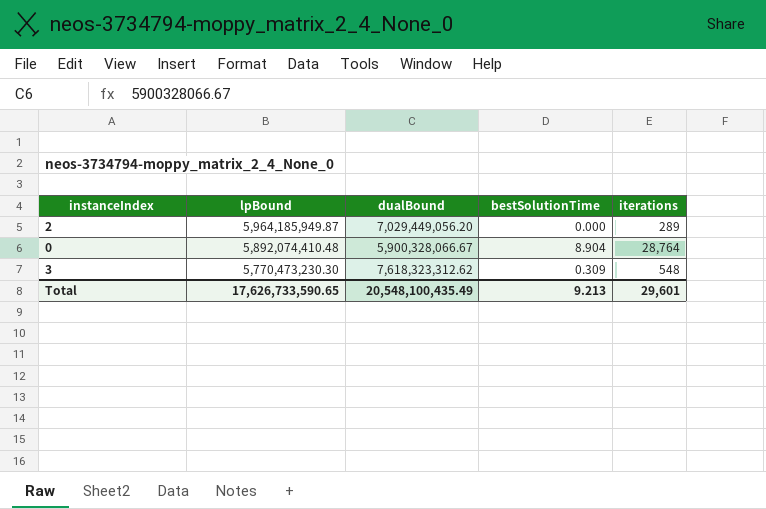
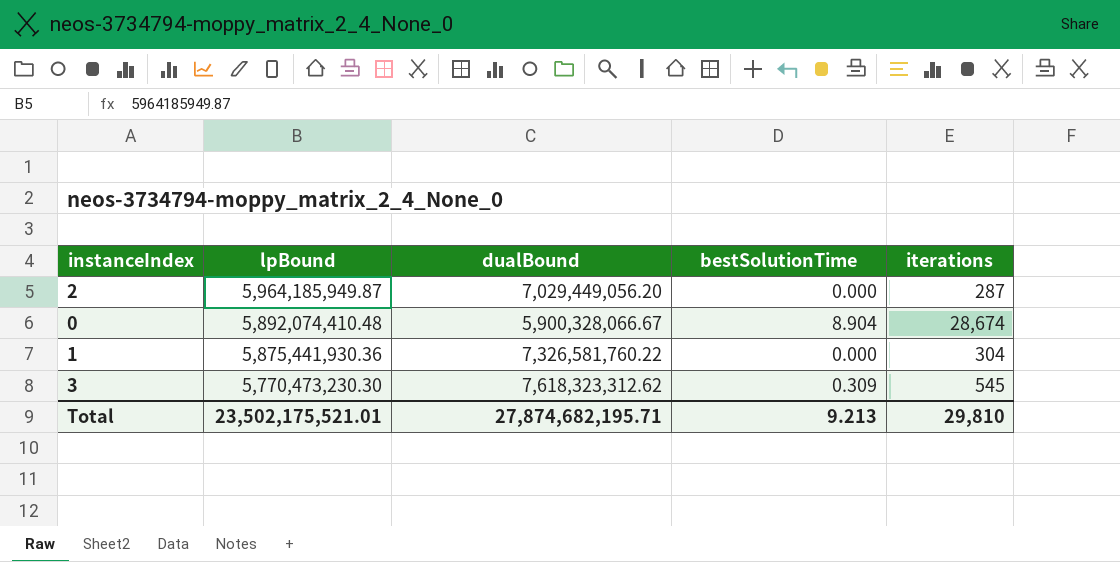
2 | iterations: 289 -> 287
0 | iterations: 28,764 -> 28,674
row 1: none -> 5,875,441,930.36 | 7,326,581,760.22 | 0.000 | 304
3 | iterations: 548 -> 545
Total | lpBound: 17,626,733,590.65 -> 23,502,175,521.01
Total | dualBound: 20,548,100,435.49 -> 27,874,682,195.71
Total | iterations: 29,601 -> 29,810

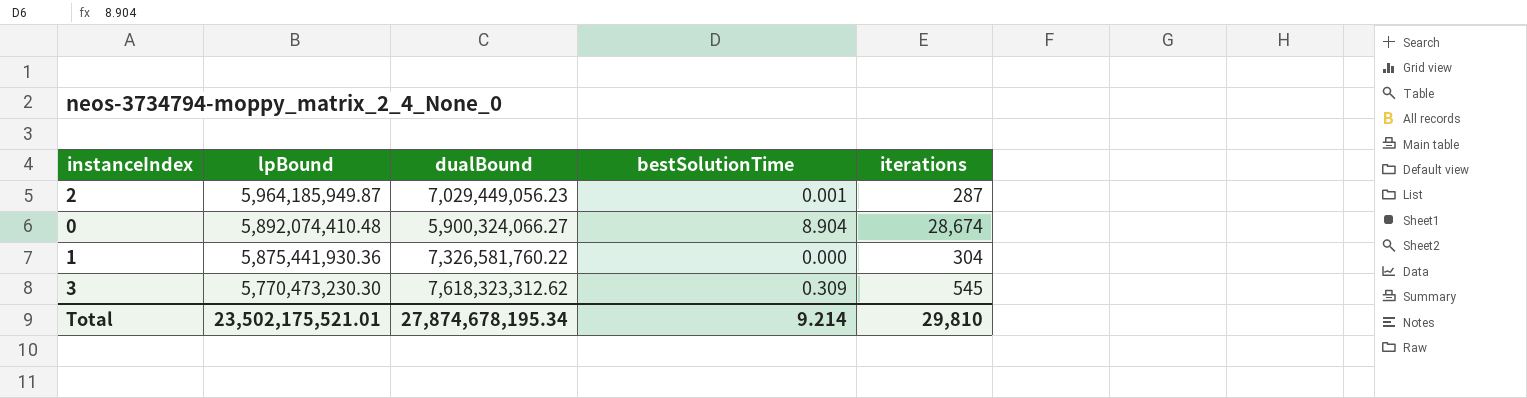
2 | dualBound: 7,029,449,056.20 -> 7,029,449,056.23
2 | bestSolutionTime: 0.000 -> 0.001
0 | dualBound: 5,900,328,066.67 -> 5,900,324,066.27
Total | dualBound: 27,874,682,195.71 -> 27,874,678,195.34
Total | bestSolutionTime: 9.213 -> 9.214

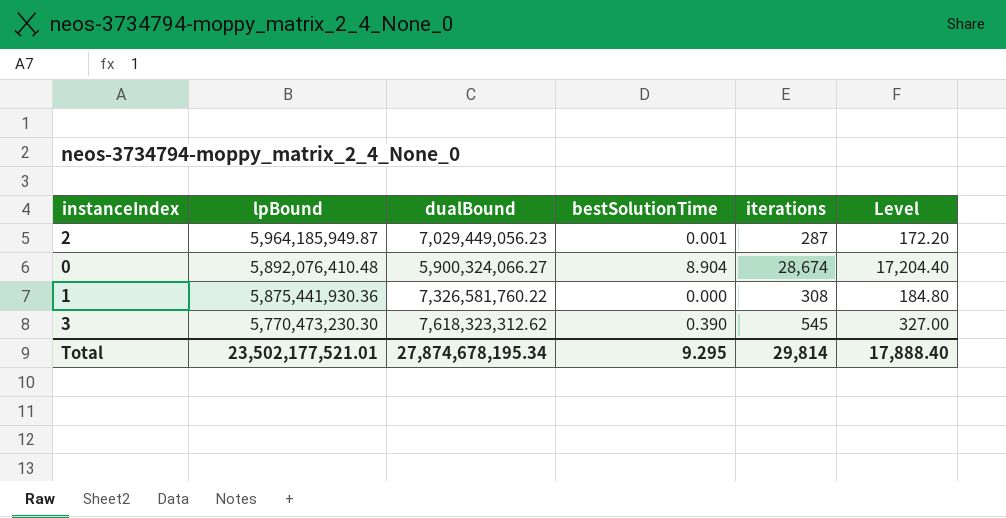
column Level | formula: none -> [iterations] * 0.6
0 | lpBound: 5,892,074,410.48 -> 5,892,076,410.48
1 | iterations: 304 -> 308
3 | bestSolutionTime: 0.309 -> 0.390
Total | lpBound: 23,502,175,521.01 -> 23,502,177,521.01
Total | bestSolutionTime: 9.214 -> 9.295
Total | iterations: 29,810 -> 29,814

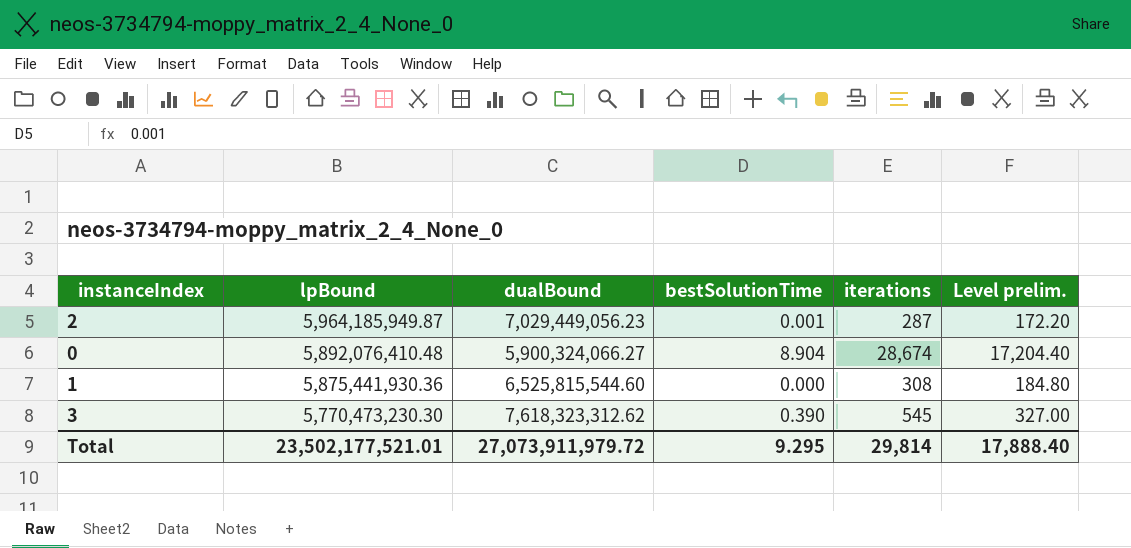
column name: Level -> Level prelim.
1 | dualBound: 7,326,581,760.22 -> 6,525,815,544.60
Total | dualBound: 27,874,678,195.34 -> 27,073,911,979.72

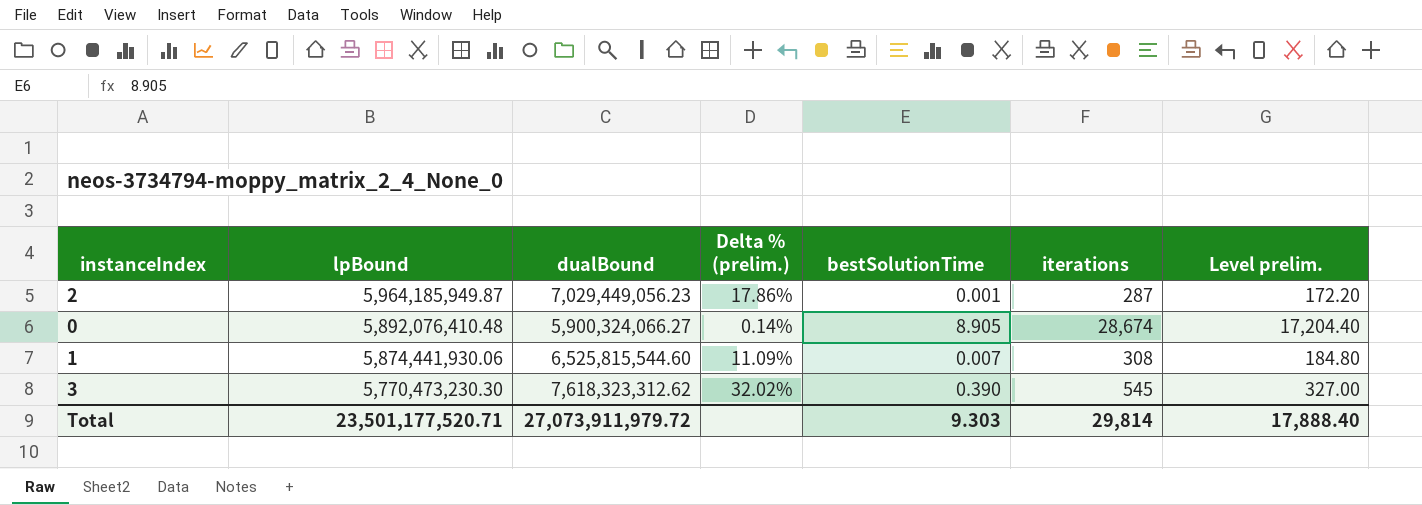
column Delta % (prelim.) | formula: none -> ([dualBound] - [lpBound]) / [lpBound]
0 | bestSolutionTime: 8.904 -> 8.905
1 | lpBound: 5,875,441,930.36 -> 5,874,441,930.06
1 | bestSolutionTime: 0.000 -> 0.007
Total | lpBound: 23,502,177,521.01 -> 23,501,177,520.71
Total | bestSolutionTime: 9.295 -> 9.303

